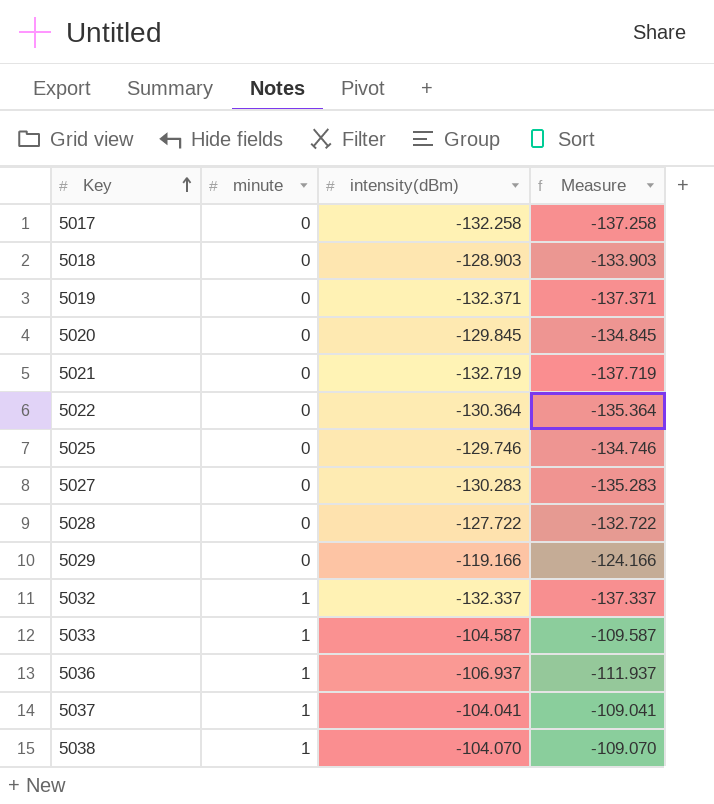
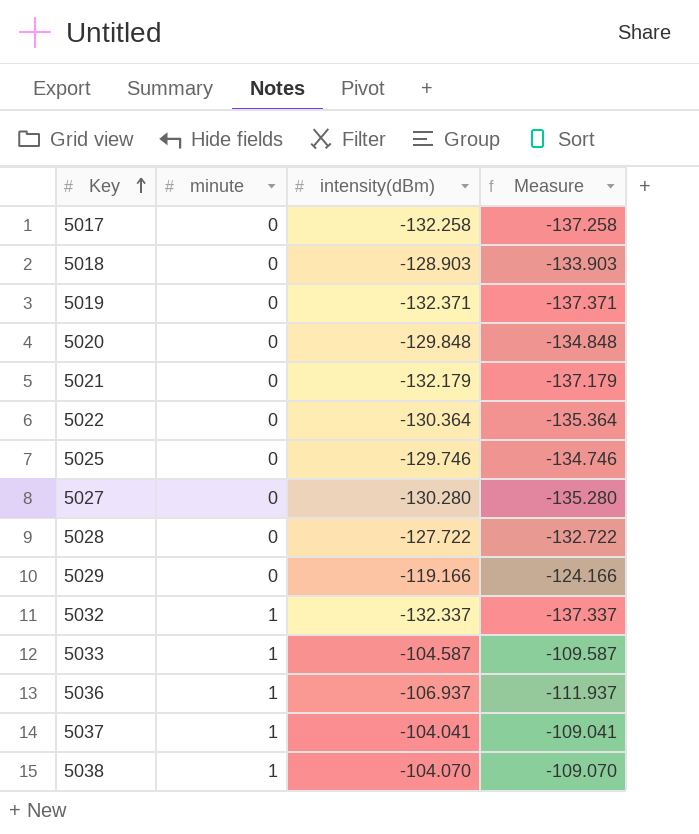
5020 | intensity(dBm): -129.845 -> -129.848
5020 | Measure: -134.845 -> -134.848
5021 | intensity(dBm): -132.719 -> -132.179
5021 | Measure: -137.719 -> -137.179
5027 | intensity(dBm): -130.283 -> -130.280
5027 | Measure: -135.283 -> -135.280

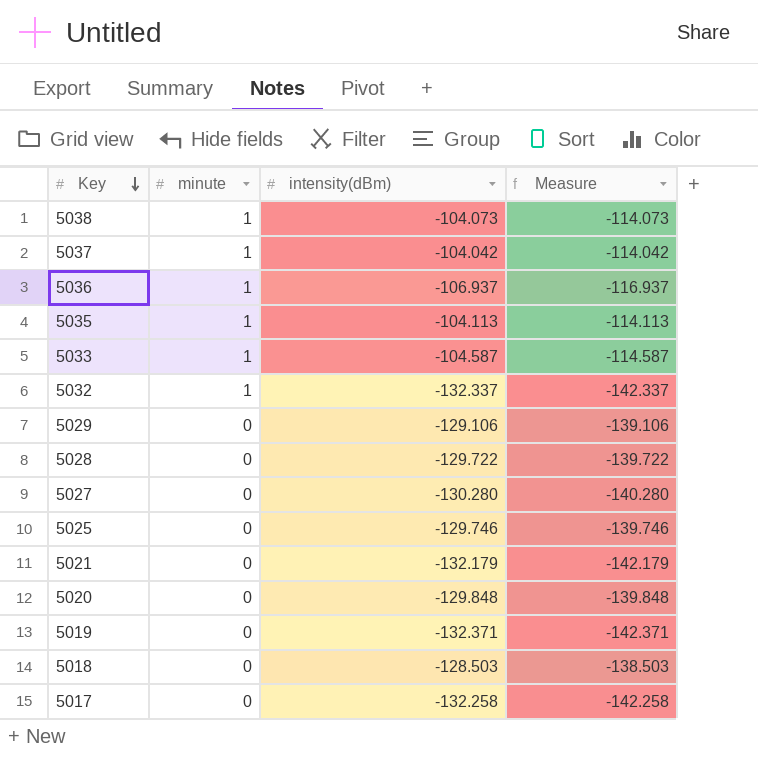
row order: Key ascending -> Key descending
column Measure | formula: [intensity(dBm)] - 5 -> [intensity(dBm)] - 10
row 5022: 0 | -130.364 | -135.364 -> none
5038 | intensity(dBm): -104.070 -> -104.073
5037 | intensity(dBm): -104.041 -> -104.042
row 5035: none -> 1 | -104.113 | -114.113
5029 | intensity(dBm): -119.166 -> -129.106
5028 | intensity(dBm): -127.722 -> -129.722
5018 | intensity(dBm): -128.903 -> -128.503

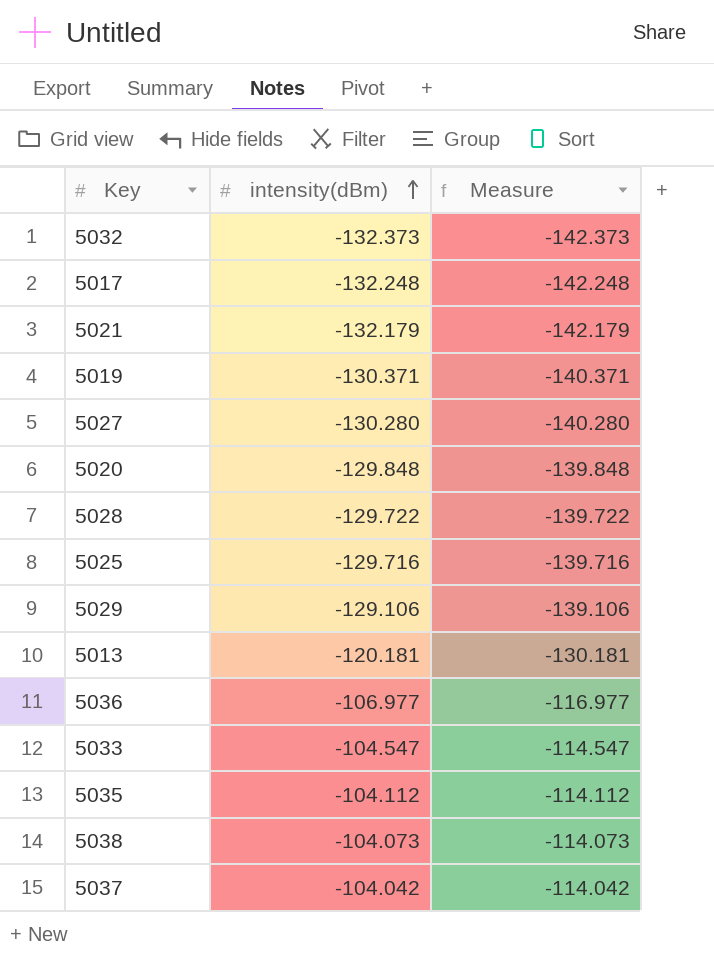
row order: Key descending -> intensity(dBm) ascending
column minute | position: 2 -> none
row 5018: 0 | -128.503 | -138.503 -> none
5032 | intensity(dBm): -132.337 -> -132.373
5032 | Measure: -142.337 -> -142.373
5017 | intensity(dBm): -132.258 -> -132.248
5017 | Measure: -142.258 -> -142.248
5019 | intensity(dBm): -132.371 -> -130.371
5019 | Measure: -142.371 -> -140.371
5025 | intensity(dBm): -129.746 -> -129.716
5025 | Measure: -139.746 -> -139.716
row 5013: none -> -120.181 | -130.181
5036 | intensity(dBm): -106.937 -> -106.977
5036 | Measure: -116.937 -> -116.977
5033 | intensity(dBm): -104.587 -> -104.547
5033 | Measure: -114.587 -> -114.547
5035 | intensity(dBm): -104.113 -> -104.112
5035 | Measure: -114.113 -> -114.112

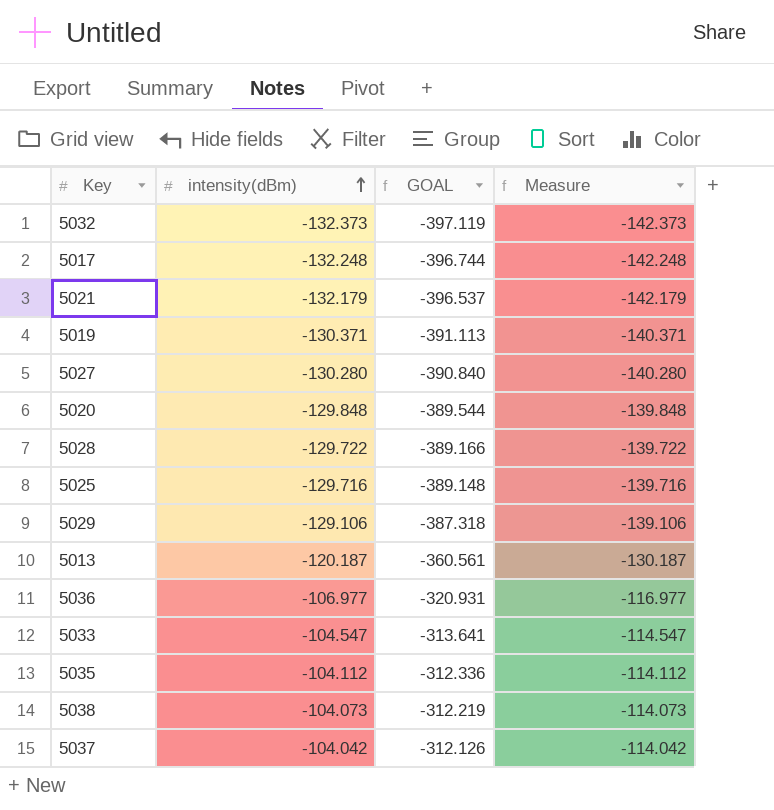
column GOAL | formula: none -> [intensity(dBm)] * 3
5013 | intensity(dBm): -120.181 -> -120.187
5013 | Measure: -130.181 -> -130.187

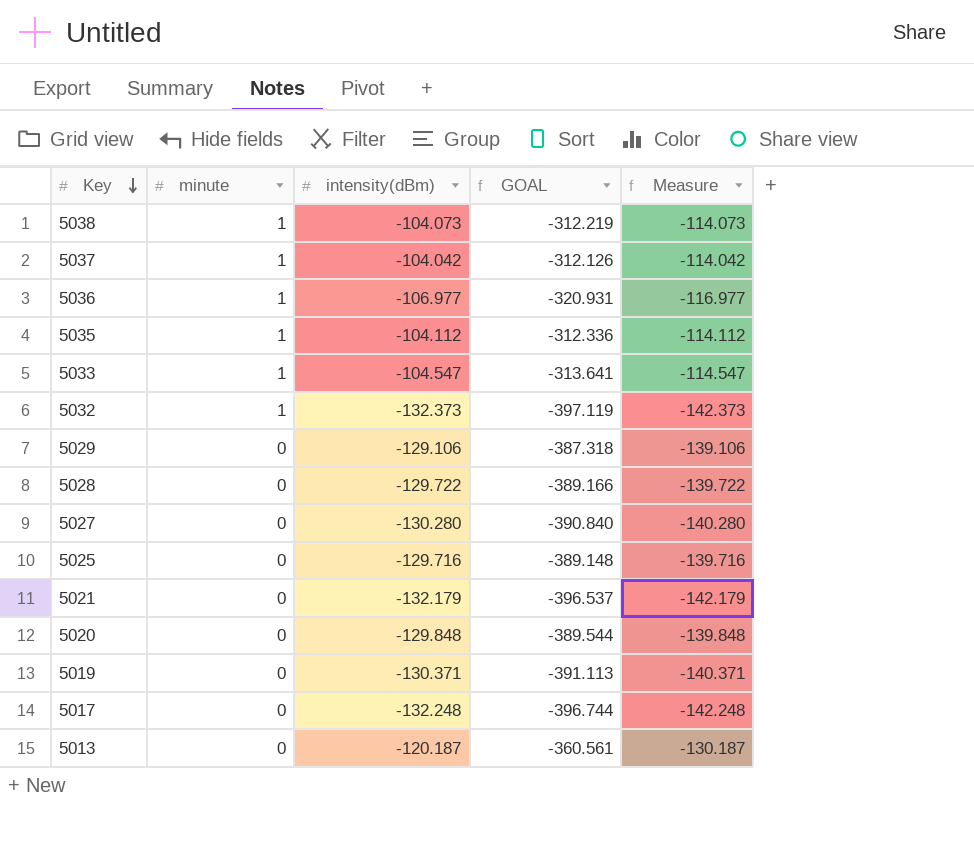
row order: intensity(dBm) ascending -> Key descending
column minute | position: none -> 2

